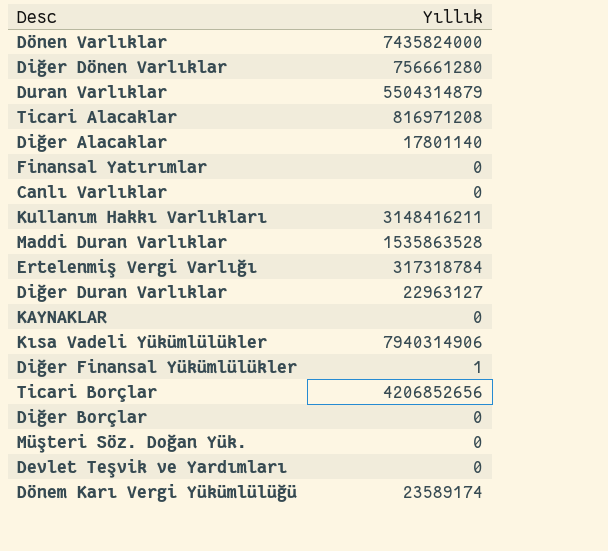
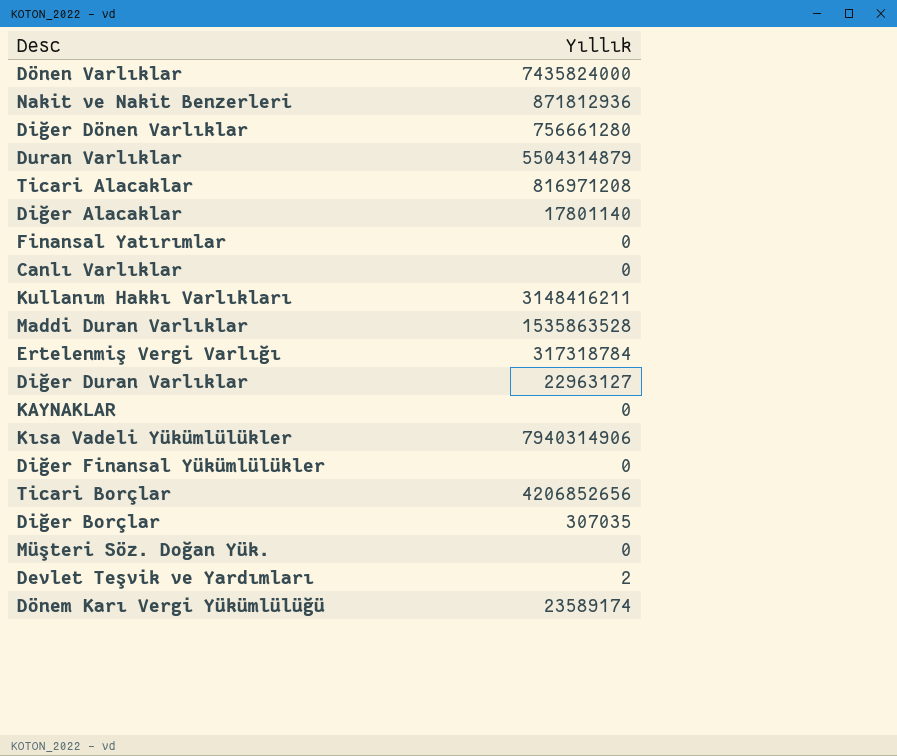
row Nakit ve Nakit Benzerleri: none -> 871812936
Diğer Finansal Yükümlülükler | Yıllık: 1 -> 0
Diğer Borçlar | Yıllık: 0 -> 307035
Devlet Teşvik ve Yardımları | Yıllık: 0 -> 2

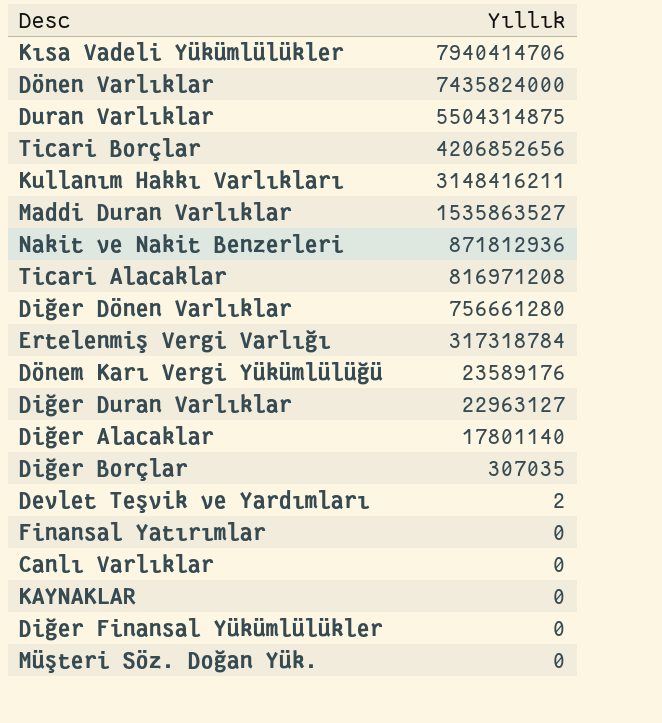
row order: none -> Yıllık descending
Kısa Vadeli Yükümlülükler | Yıllık: 7940314906 -> 7940414706
Duran Varlıklar | Yıllık: 5504314879 -> 5504314875
Maddi Duran Varlıklar | Yıllık: 1535863528 -> 1535863527
Dönem Karı Vergi Yükümlülüğü | Yıllık: 23589174 -> 23589176

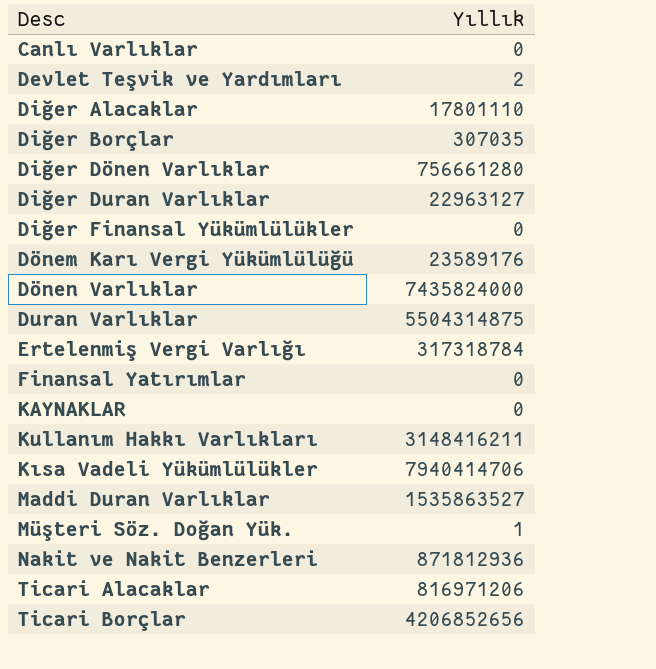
row order: Yıllık descending -> Desc ascending
Diğer Alacaklar | Yıllık: 17801140 -> 17801110
Müşteri Söz. Doğan Yük. | Yıllık: 0 -> 1
Ticari Alacaklar | Yıllık: 816971208 -> 816971206

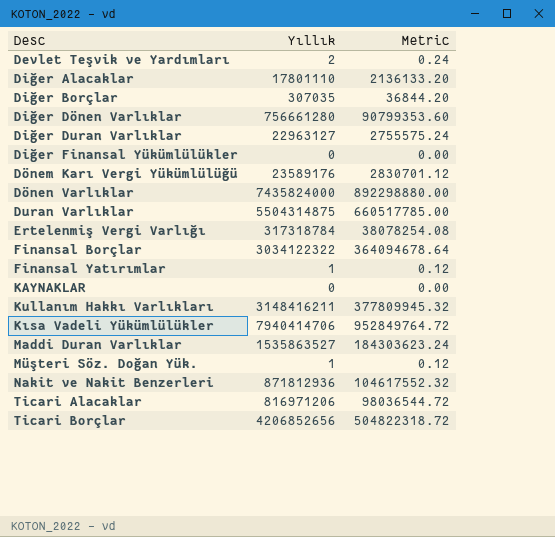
column Metric | formula: none -> [Yıllık] * 0.12
row Canlı Varlıklar: 0 -> none
row Finansal Borçlar: none -> 3034122322 | 364094678.64
Finansal Yatırımlar | Yıllık: 0 -> 1

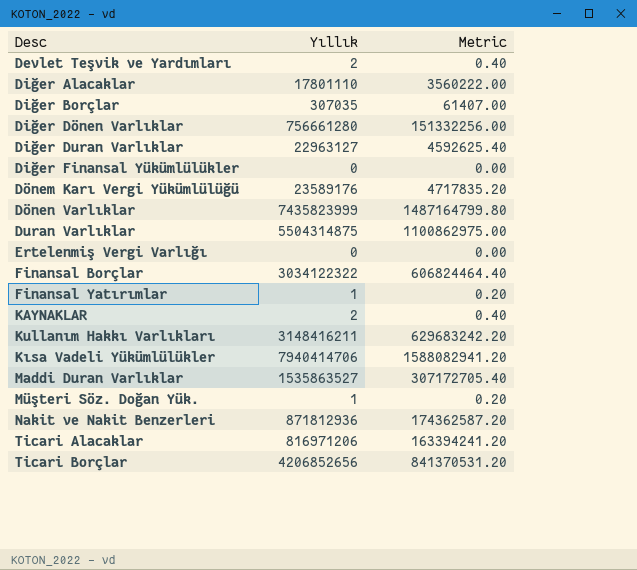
column Metric | formula: [Yıllık] * 0.12 -> [Yıllık] * 0.2
Dönen Varlıklar | Yıllık: 7435824000 -> 7435823999
Ertelenmiş Vergi Varlığı | Yıllık: 317318784 -> 0
KAYNAKLAR | Yıllık: 0 -> 2

